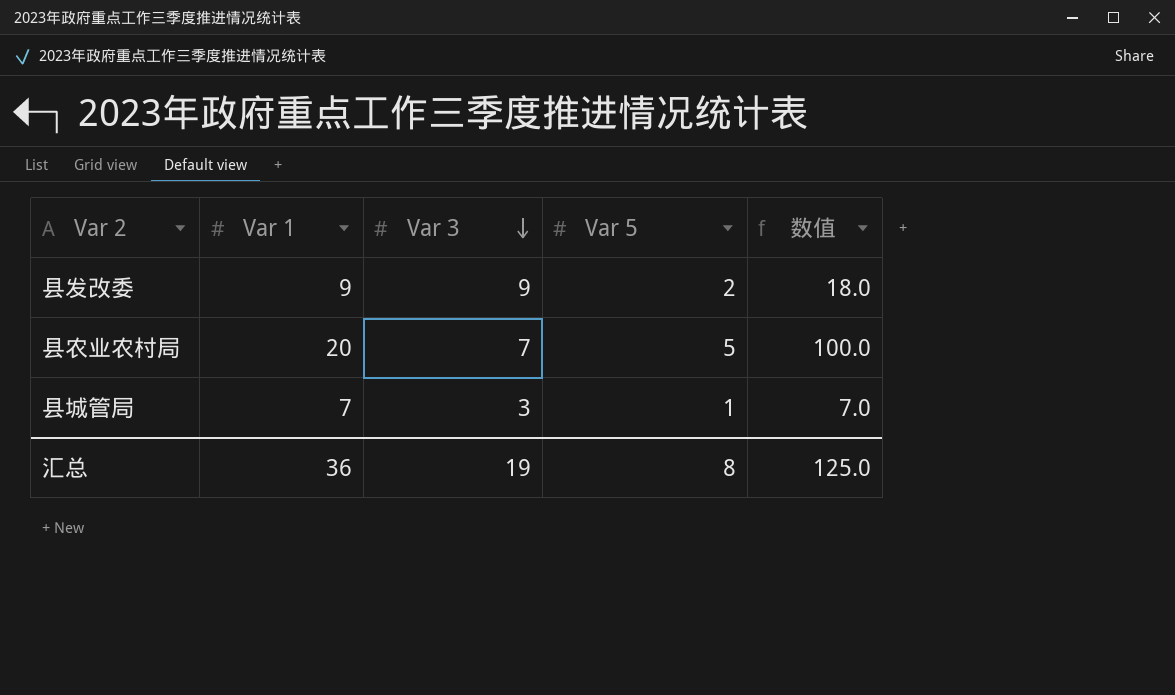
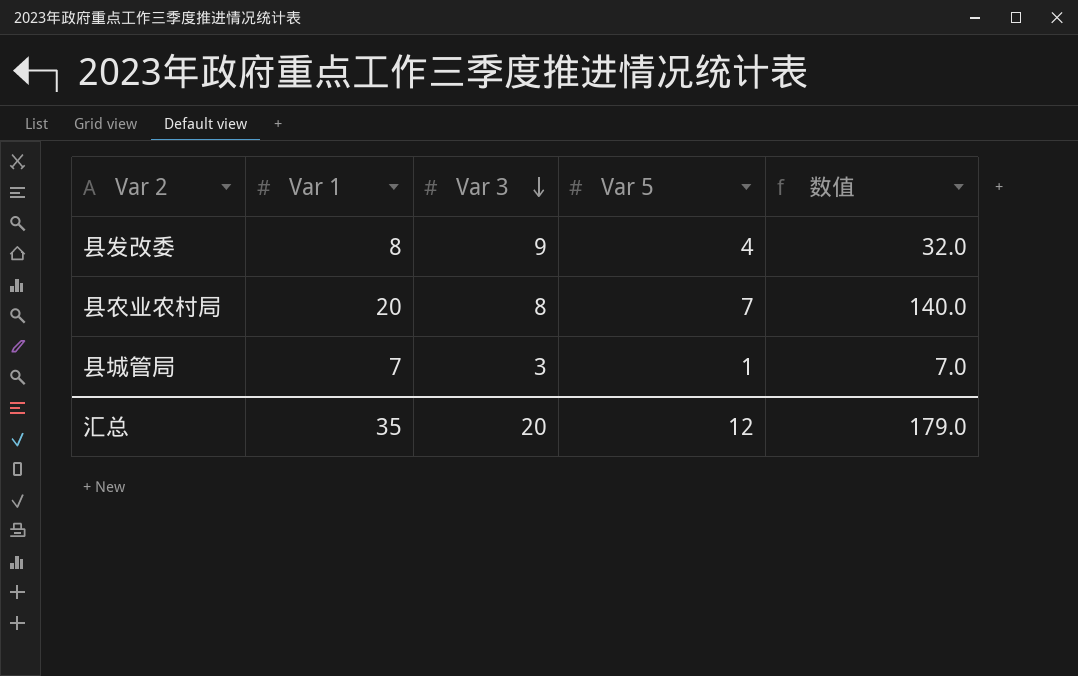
县发改委 | Var 1: 9 -> 8
县发改委 | Var 5: 2 -> 4
县发改委 | 数值: 18.0 -> 32.0
县农业农村局 | Var 3: 7 -> 8
县农业农村局 | Var 5: 5 -> 7
县农业农村局 | 数值: 100.0 -> 140.0
汇总 | Var 1: 36 -> 35
汇总 | Var 3: 19 -> 20
汇总 | Var 5: 8 -> 12
汇总 | 数值: 125.0 -> 179.0

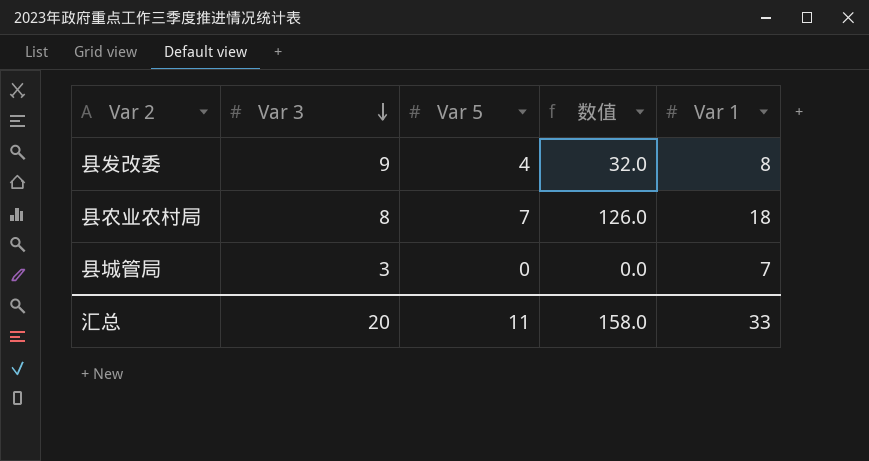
column Var 1 | position: 2 -> 5
县农业农村局 | 数值: 140.0 -> 126.0
县农业农村局 | Var 1: 20 -> 18
县城管局 | Var 5: 1 -> 0
县城管局 | 数值: 7.0 -> 0.0
汇总 | Var 5: 12 -> 11
汇总 | 数值: 179.0 -> 158.0
汇总 | Var 1: 35 -> 33

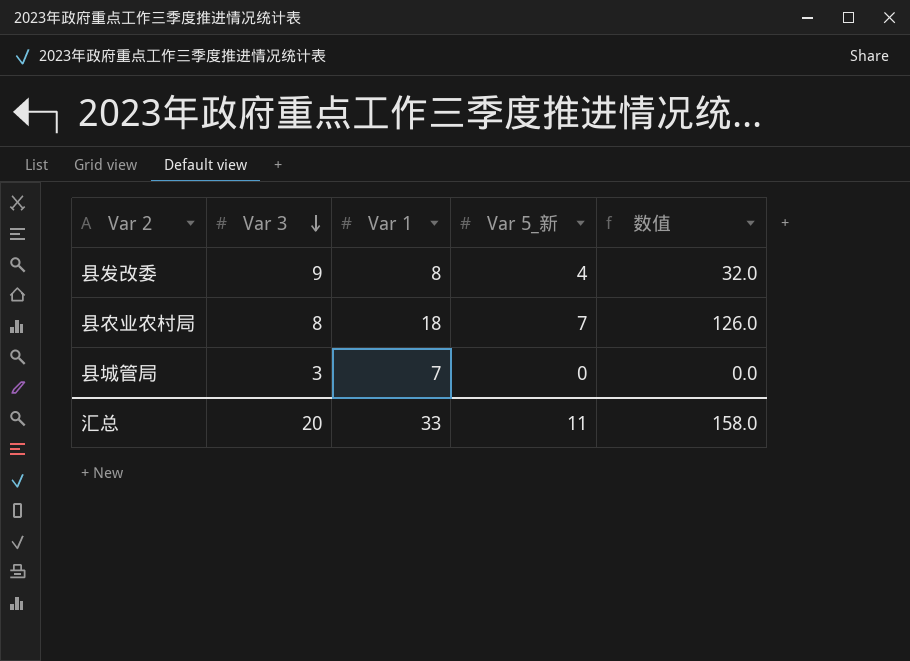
column Var 1 | position: 5 -> 3
column name: Var 5 -> Var 5_新

